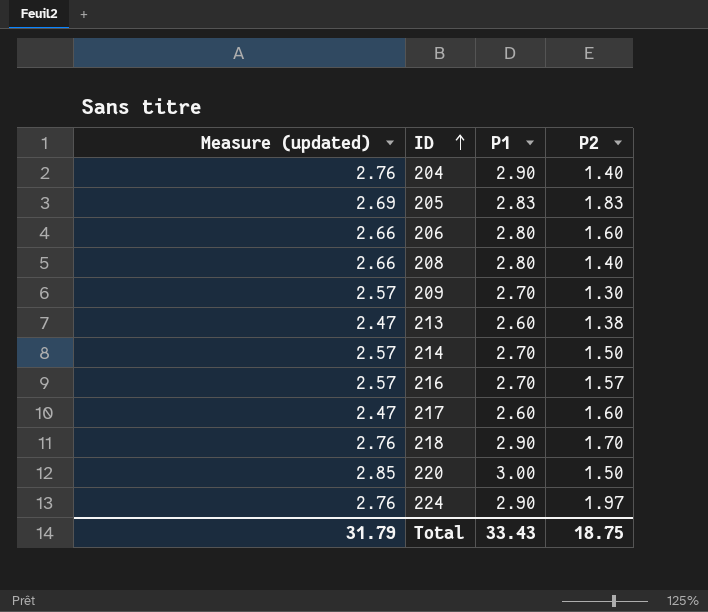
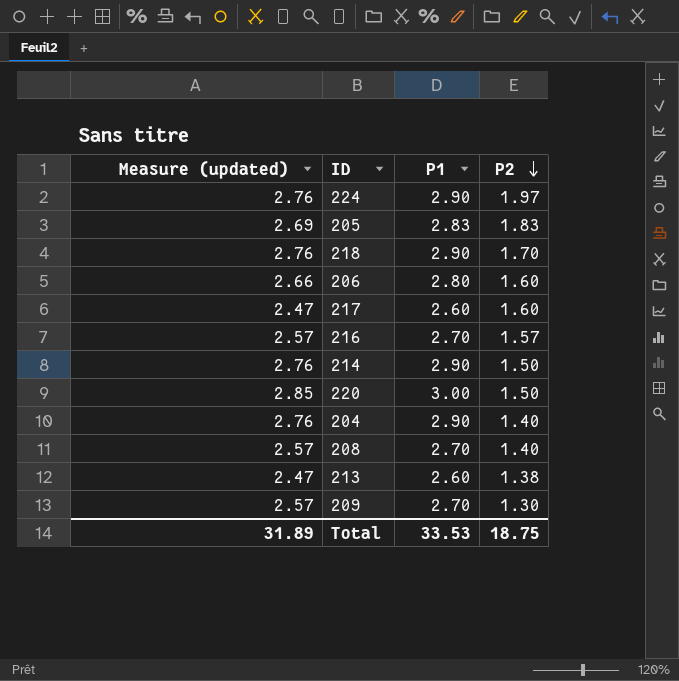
row order: ID ascending -> P2 descending
214 | Measure (updated): 2.57 -> 2.76
214 | P1: 2.70 -> 2.90
208 | Measure (updated): 2.66 -> 2.57
208 | P1: 2.80 -> 2.70
Total | Measure (updated): 31.79 -> 31.89
Total | P1: 33.43 -> 33.53

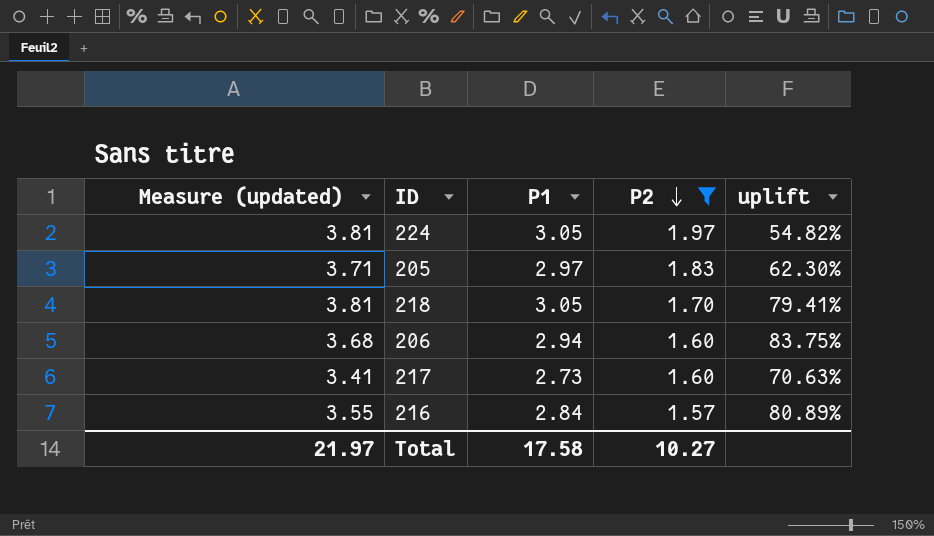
filter: none -> P2 >= 1.57
column Measure (updated) | formula: [P1] * 0.95 -> [P1] * 1.25
column uplift | formula: none -> ([P1] - [P2]) / [P2]
224 | P1: 2.90 -> 3.05
205 | P1: 2.83 -> 2.97
218 | P1: 2.90 -> 3.05
206 | P1: 2.80 -> 2.94
217 | P1: 2.60 -> 2.73
216 | P1: 2.70 -> 2.84
Total | Measure (updated): 31.89 -> 21.97
Total | P1: 33.53 -> 17.58
Total | P2: 18.75 -> 10.27

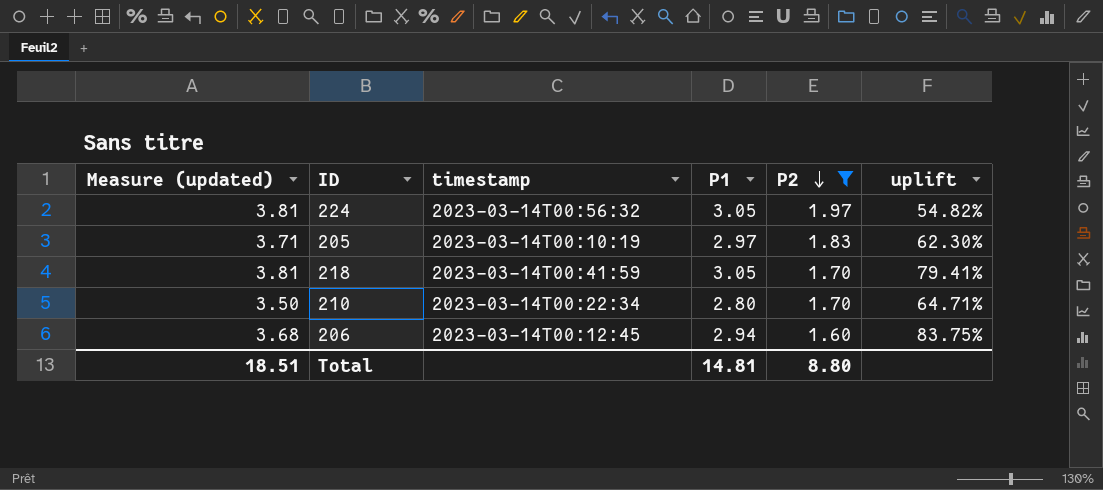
column timestamp | position: none -> 3
row 217: 3.41 | 2.73 | 1.60 | 70.63% -> none
row 216: 3.55 | 2.84 | 1.57 | 80.89% -> none
row 210: none -> 3.50 | 2023-03-14T00:22:34 | 2.80 | 1.70 | 64.71%
Total | Measure (updated): 21.97 -> 18.51
Total | P1: 17.58 -> 14.81
Total | P2: 10.27 -> 8.80

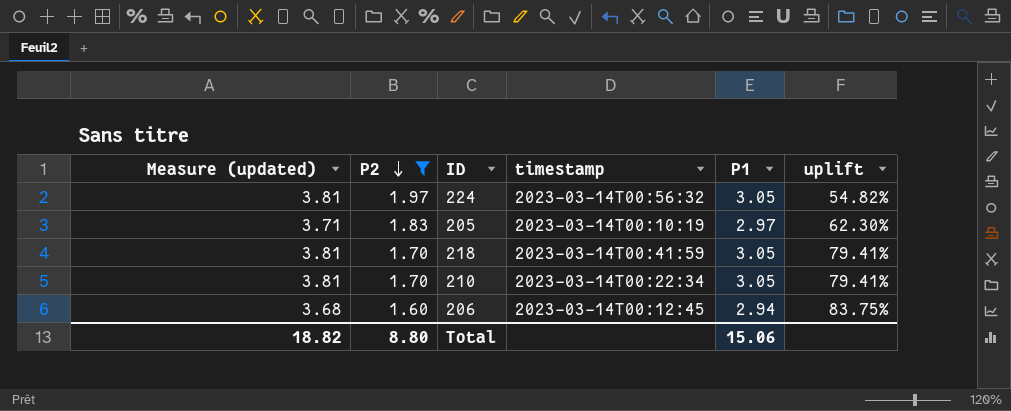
column P2 | position: 5 -> 2
210 | Measure (updated): 3.50 -> 3.81
210 | P1: 2.80 -> 3.05
210 | uplift: 64.71% -> 79.41%
Total | Measure (updated): 18.51 -> 18.82
Total | P1: 14.81 -> 15.06

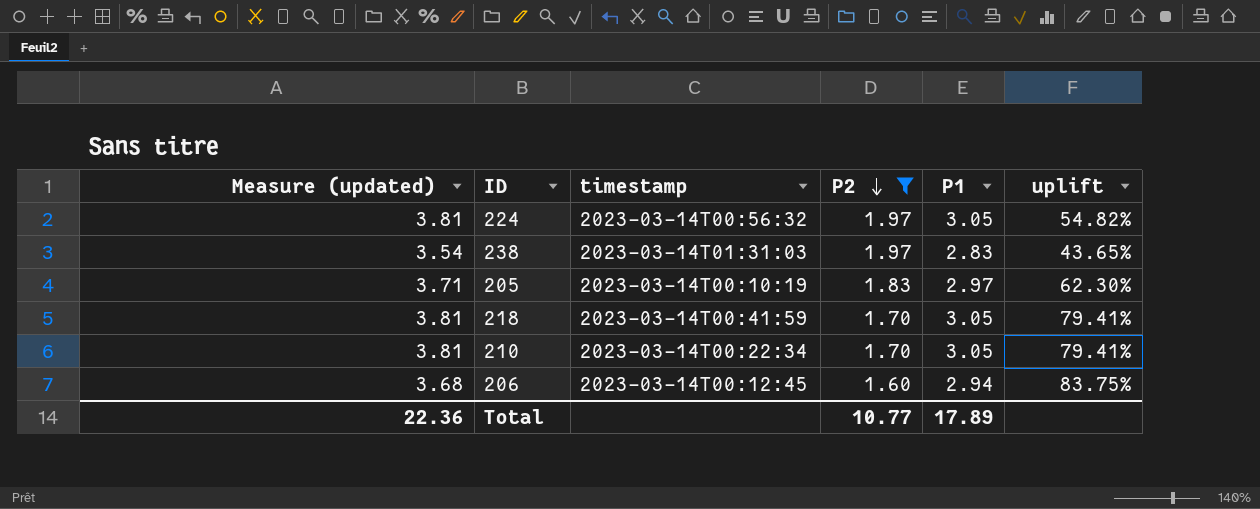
column P2 | position: 2 -> 4
row 238: none -> 3.54 | 2023-03-14T01:31:03 | 1.97 | 2.83 | 43.65%
Total | Measure (updated): 18.82 -> 22.36
Total | P2: 8.80 -> 10.77
Total | P1: 15.06 -> 17.89

